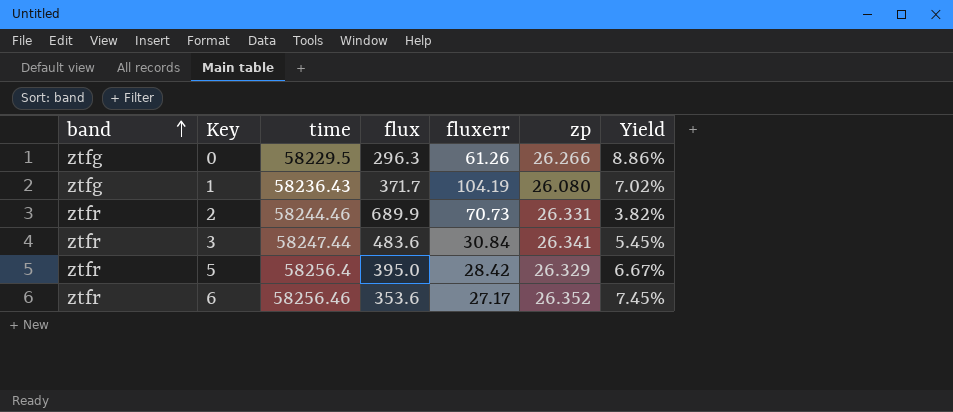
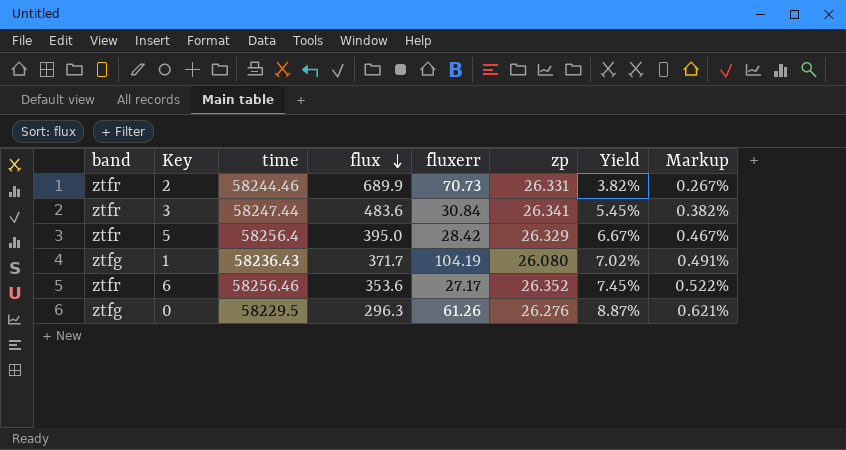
row order: band ascending -> flux descending
column Markup | formula: none -> [Yield] * 0.07
0 | zp: 26.266 -> 26.276
0 | Yield: 8.86% -> 8.87%

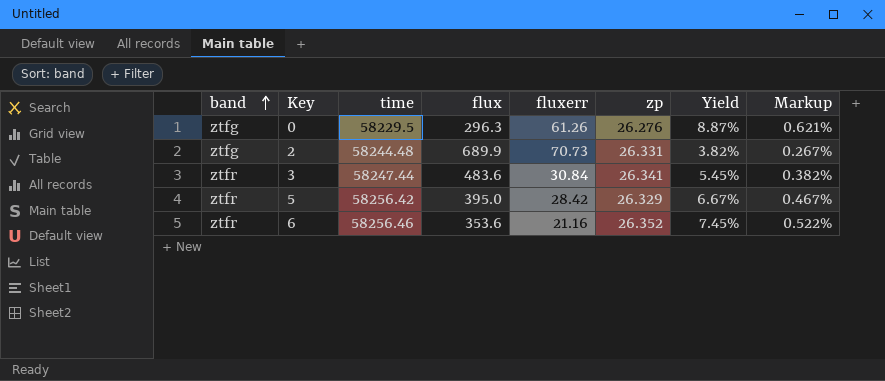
row order: flux descending -> band ascending
row 1: ztfg | 58236.43 | 371.7 | 104.19 | 26.080 | 7.02% | 0.491% -> none
2 | band: ztfr -> ztfg
2 | time: 58244.46 -> 58244.48
5 | time: 58256.4 -> 58256.42
6 | fluxerr: 27.17 -> 21.16

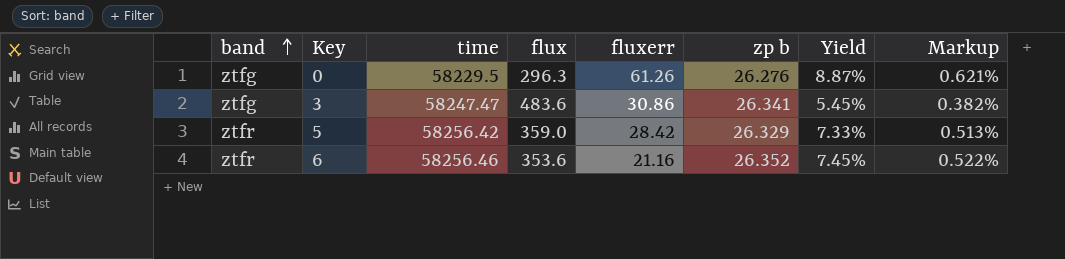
column name: zp -> zp b
row 2: ztfg | 58244.48 | 689.9 | 70.73 | 26.331 | 3.82% | 0.267% -> none
3 | band: ztfr -> ztfg
3 | time: 58247.44 -> 58247.47
3 | fluxerr: 30.84 -> 30.86
5 | flux: 395.0 -> 359.0
5 | Yield: 6.67% -> 7.33%
5 | Markup: 0.467% -> 0.513%

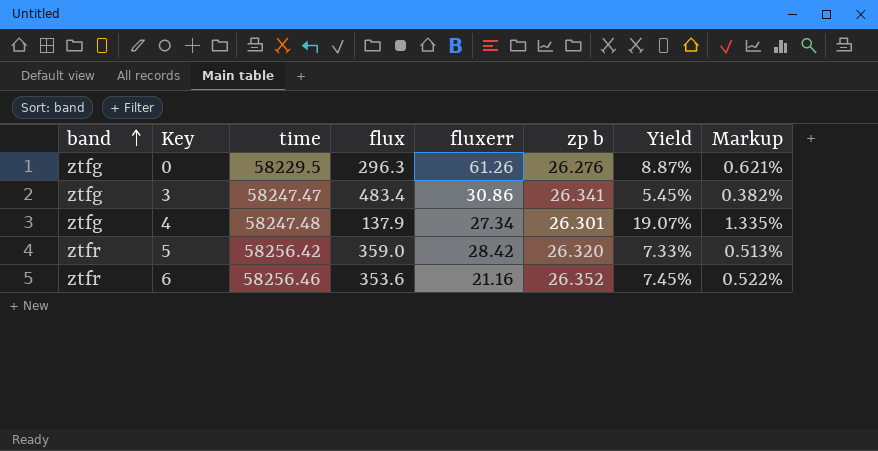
3 | flux: 483.6 -> 483.4
row 4: none -> ztfg | 58247.48 | 137.9 | 27.34 | 26.301 | 19.07% | 1.335%
5 | zp b: 26.329 -> 26.320

